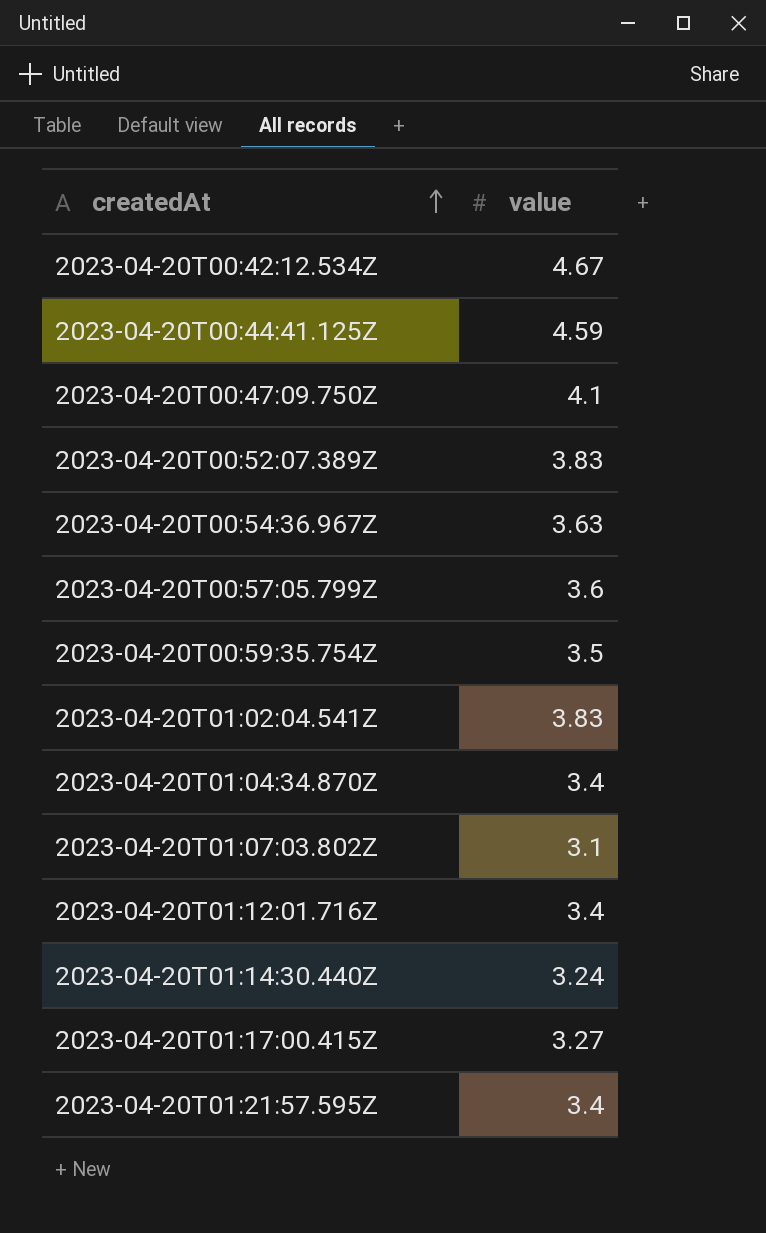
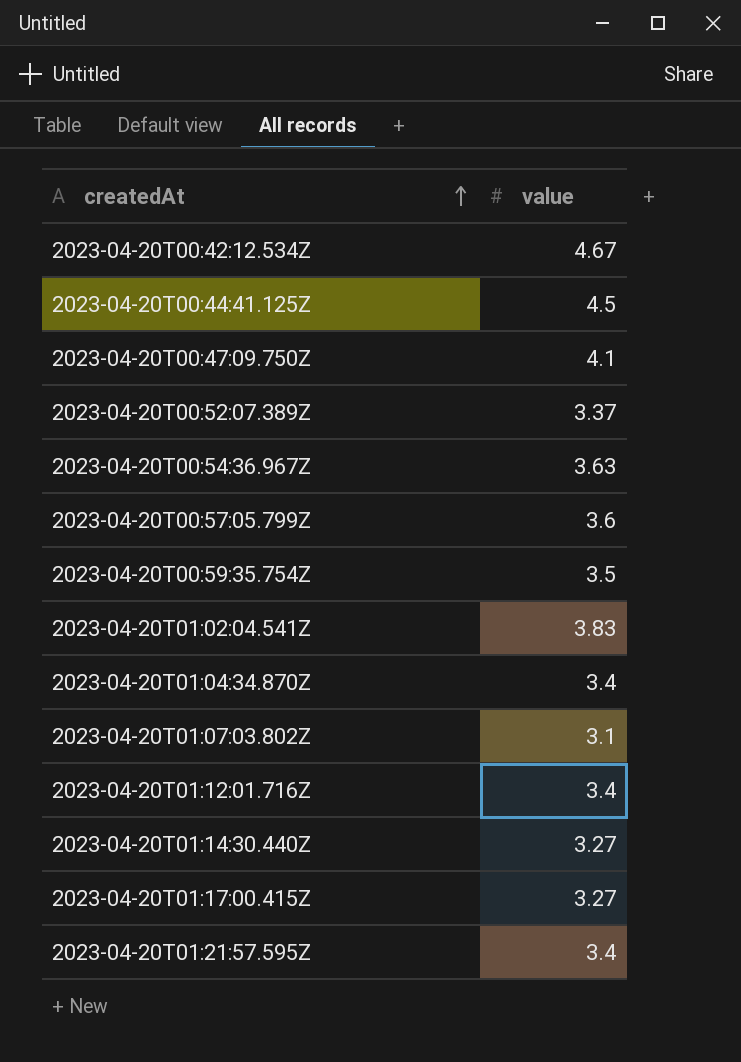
2023-04-20T00:44:41.125Z | value: 4.59 -> 4.5
2023-04-20T00:52:07.389Z | value: 3.83 -> 3.37
2023-04-20T01:14:30.440Z | value: 3.24 -> 3.27

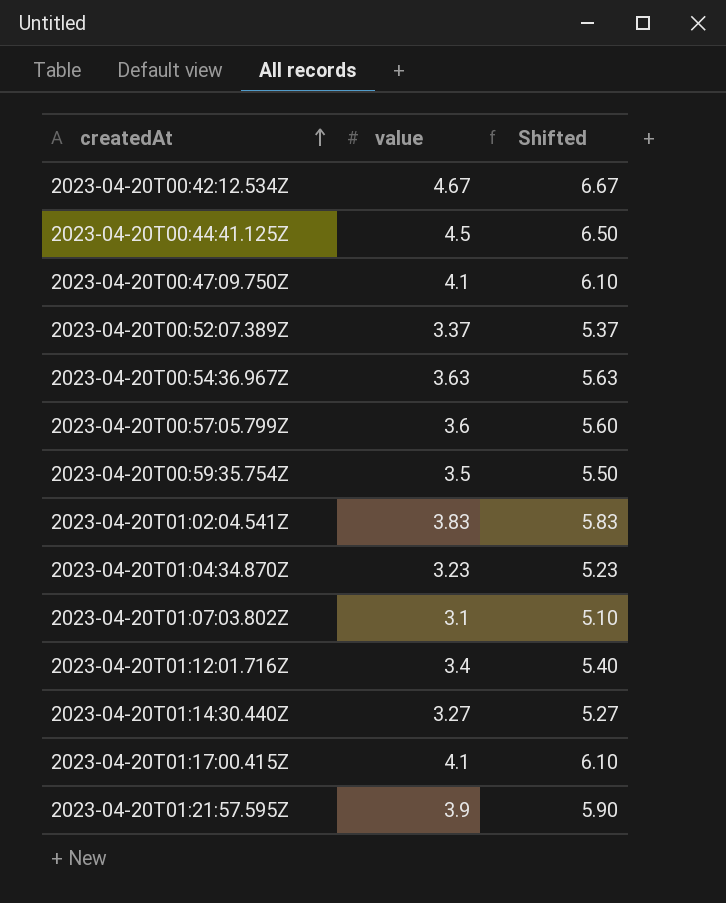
column Shifted | formula: none -> [value] + 2
2023-04-20T01:04:34.870Z | value: 3.4 -> 3.23
2023-04-20T01:17:00.415Z | value: 3.27 -> 4.1
2023-04-20T01:21:57.595Z | value: 3.4 -> 3.9

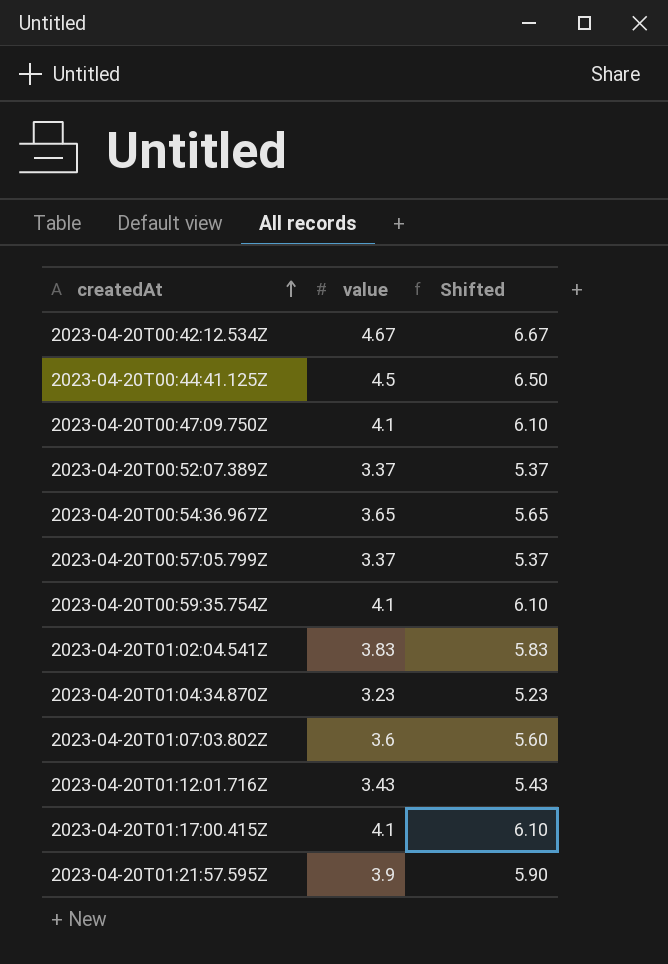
row 2023-04-20T01:14:30.440Z: 3.27 | 5.27 -> none
2023-04-20T00:54:36.967Z | value: 3.63 -> 3.65
2023-04-20T00:54:36.967Z | Shifted: 5.63 -> 5.65
2023-04-20T00:57:05.799Z | value: 3.6 -> 3.37
2023-04-20T00:57:05.799Z | Shifted: 5.60 -> 5.37
2023-04-20T00:59:35.754Z | value: 3.5 -> 4.1
2023-04-20T00:59:35.754Z | Shifted: 5.50 -> 6.10
2023-04-20T01:07:03.802Z | value: 3.1 -> 3.6
2023-04-20T01:07:03.802Z | Shifted: 5.10 -> 5.60
2023-04-20T01:12:01.716Z | value: 3.4 -> 3.43
2023-04-20T01:12:01.716Z | Shifted: 5.40 -> 5.43

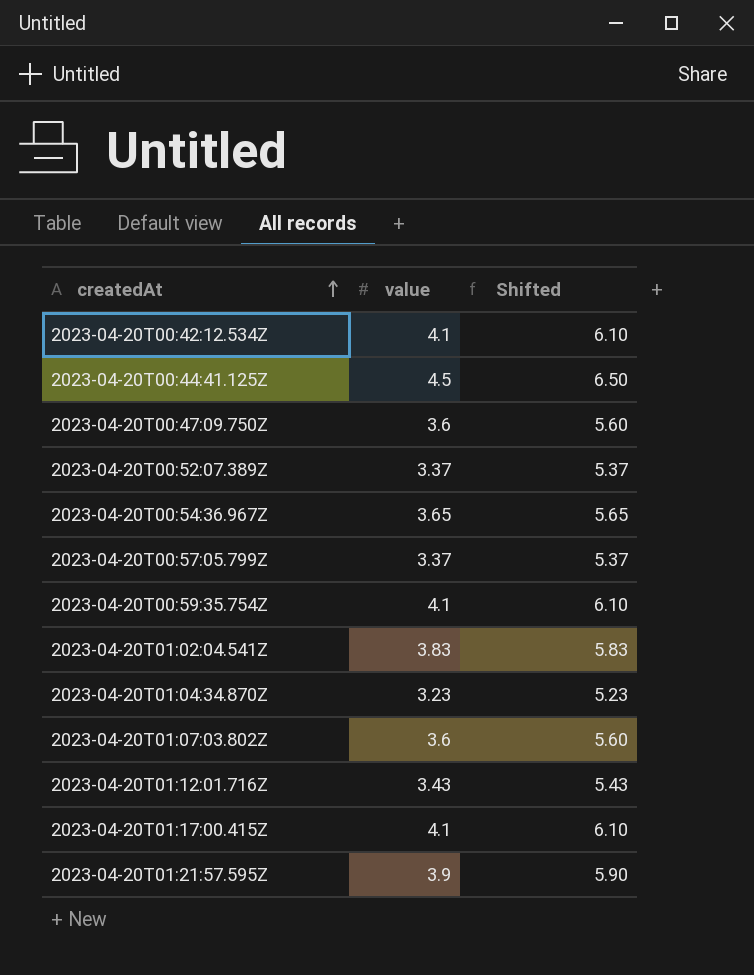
2023-04-20T00:42:12.534Z | value: 4.67 -> 4.1
2023-04-20T00:42:12.534Z | Shifted: 6.67 -> 6.10
2023-04-20T00:47:09.750Z | value: 4.1 -> 3.6
2023-04-20T00:47:09.750Z | Shifted: 6.10 -> 5.60

